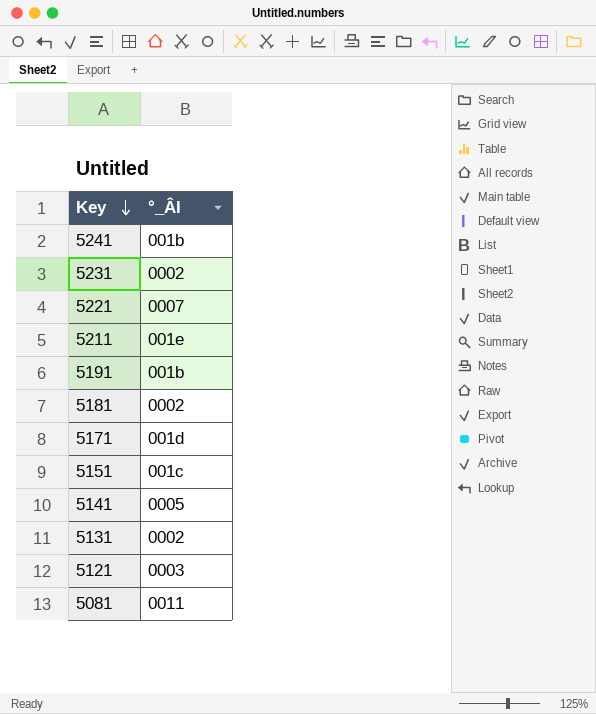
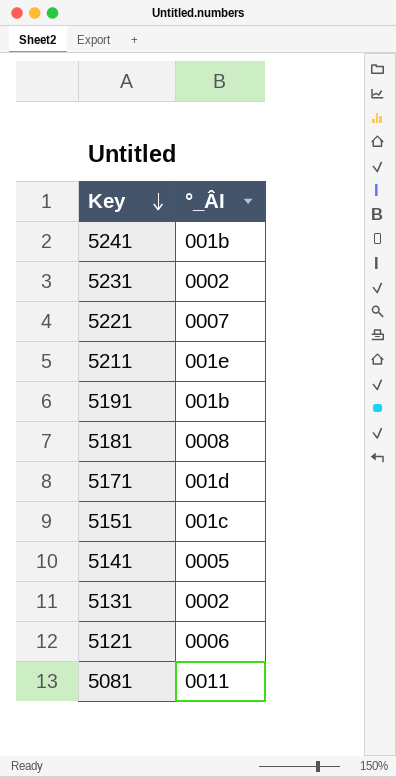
5181 | °_ÂI: 0002 -> 0008
5121 | °_ÂI: 0003 -> 0006

